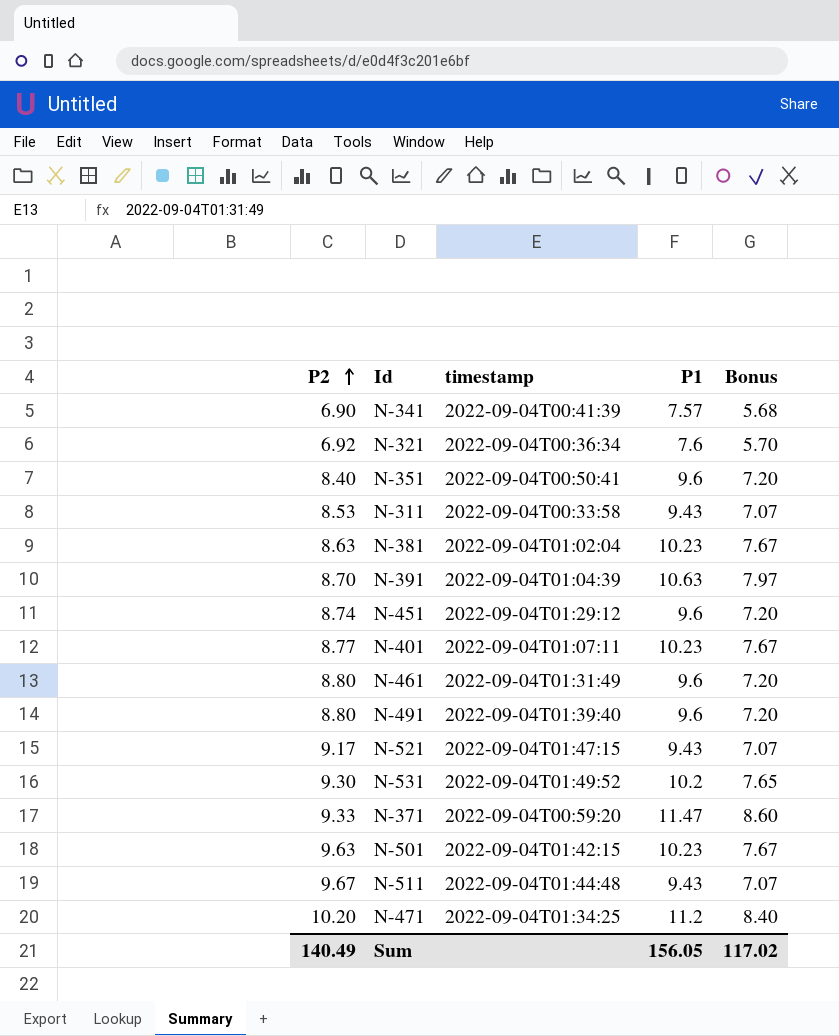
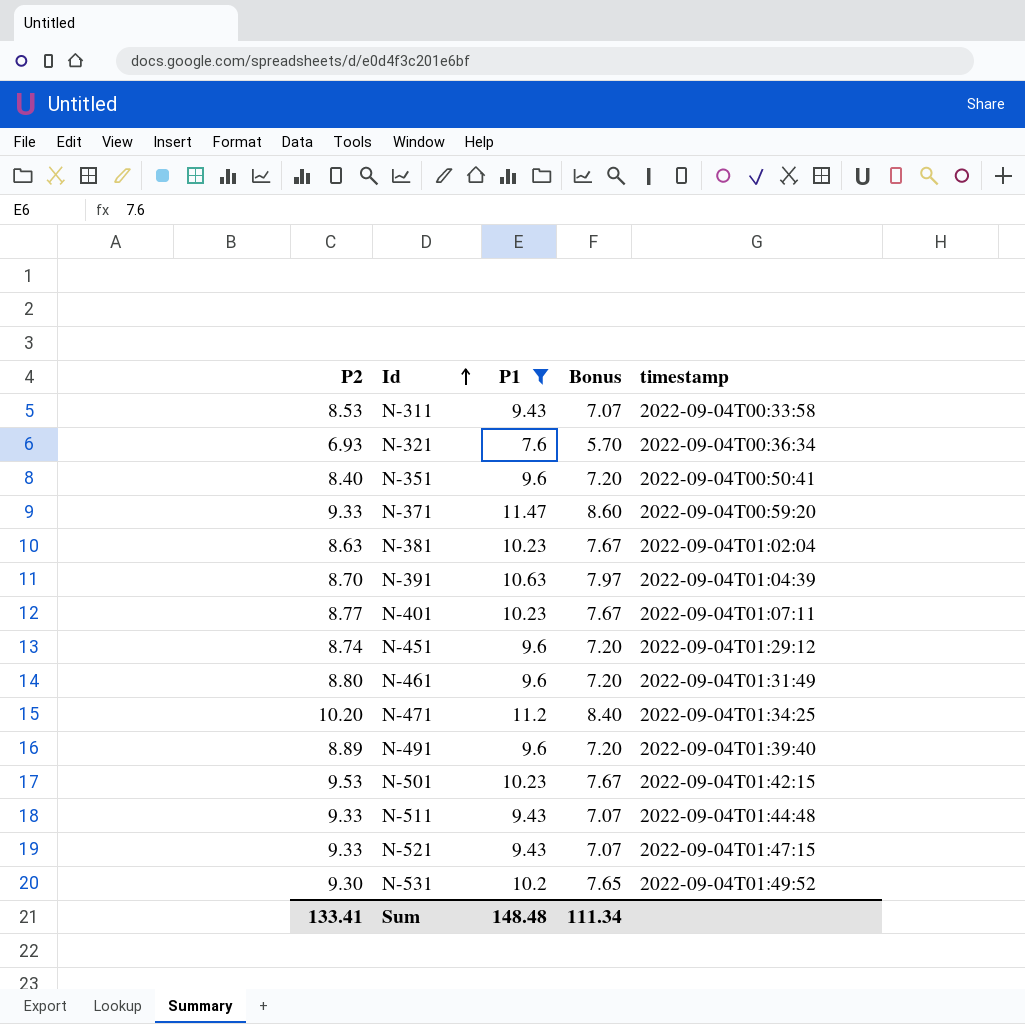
filter: none -> P1 != 7.57
row order: P2 ascending -> Id ascending
column timestamp | position: 3 -> 5
N-321 | P2: 6.92 -> 6.93
N-491 | P2: 8.80 -> 8.89
N-501 | P2: 9.63 -> 9.53
N-511 | P2: 9.67 -> 9.33
N-521 | P2: 9.17 -> 9.33
Sum | P2: 140.49 -> 133.41
Sum | P1: 156.05 -> 148.48
Sum | Bonus: 117.02 -> 111.34

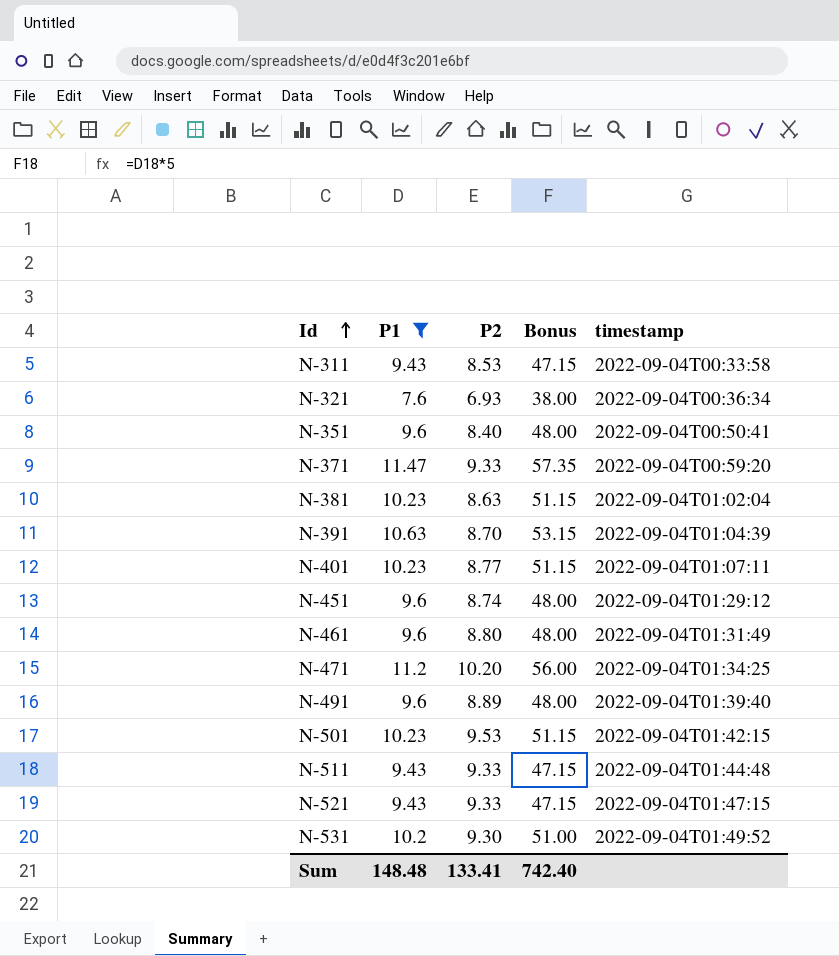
column P2 | position: 1 -> 3
column Bonus | formula: [P1] * 0.75 -> [P1] * 5
Sum | Bonus: 111.34 -> 742.40

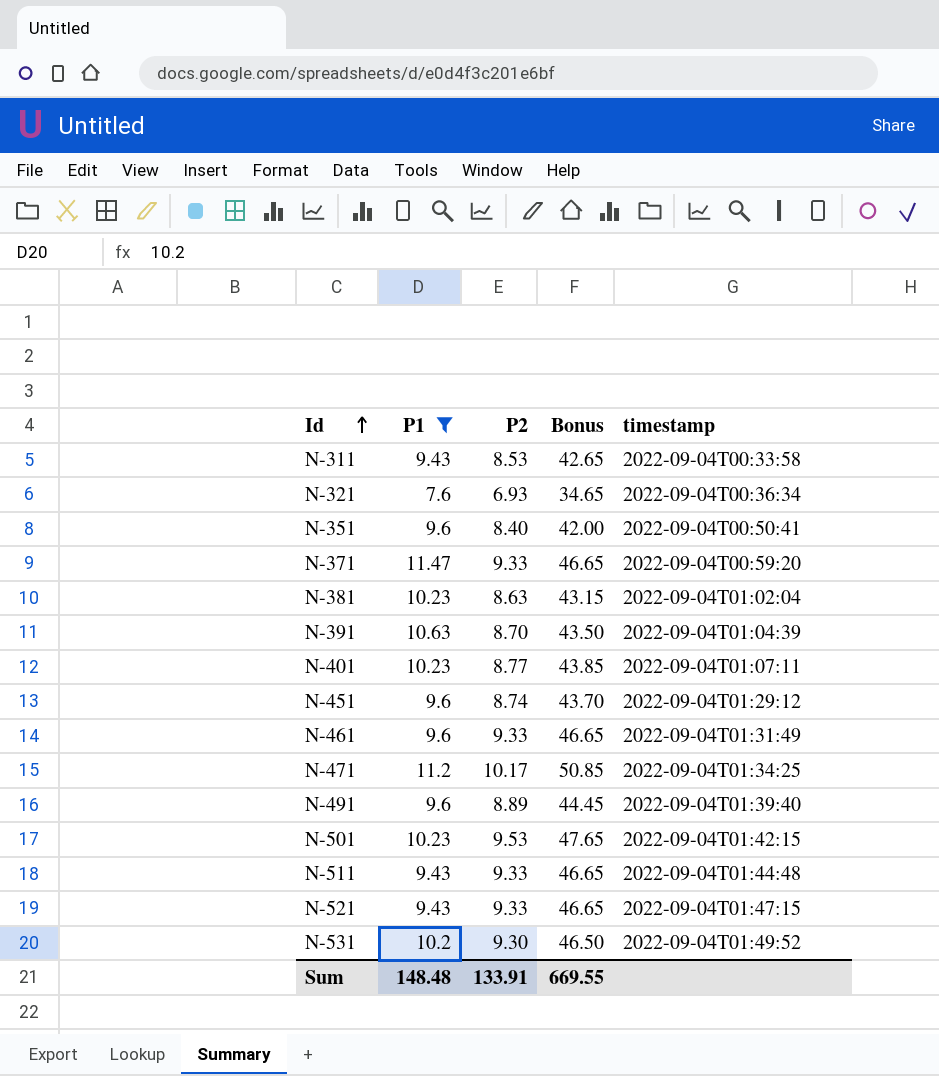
column Bonus | formula: [P1] * 5 -> [P2] * 5
N-461 | P2: 8.80 -> 9.33
N-471 | P2: 10.20 -> 10.17
Sum | P2: 133.41 -> 133.91
Sum | Bonus: 742.40 -> 669.55

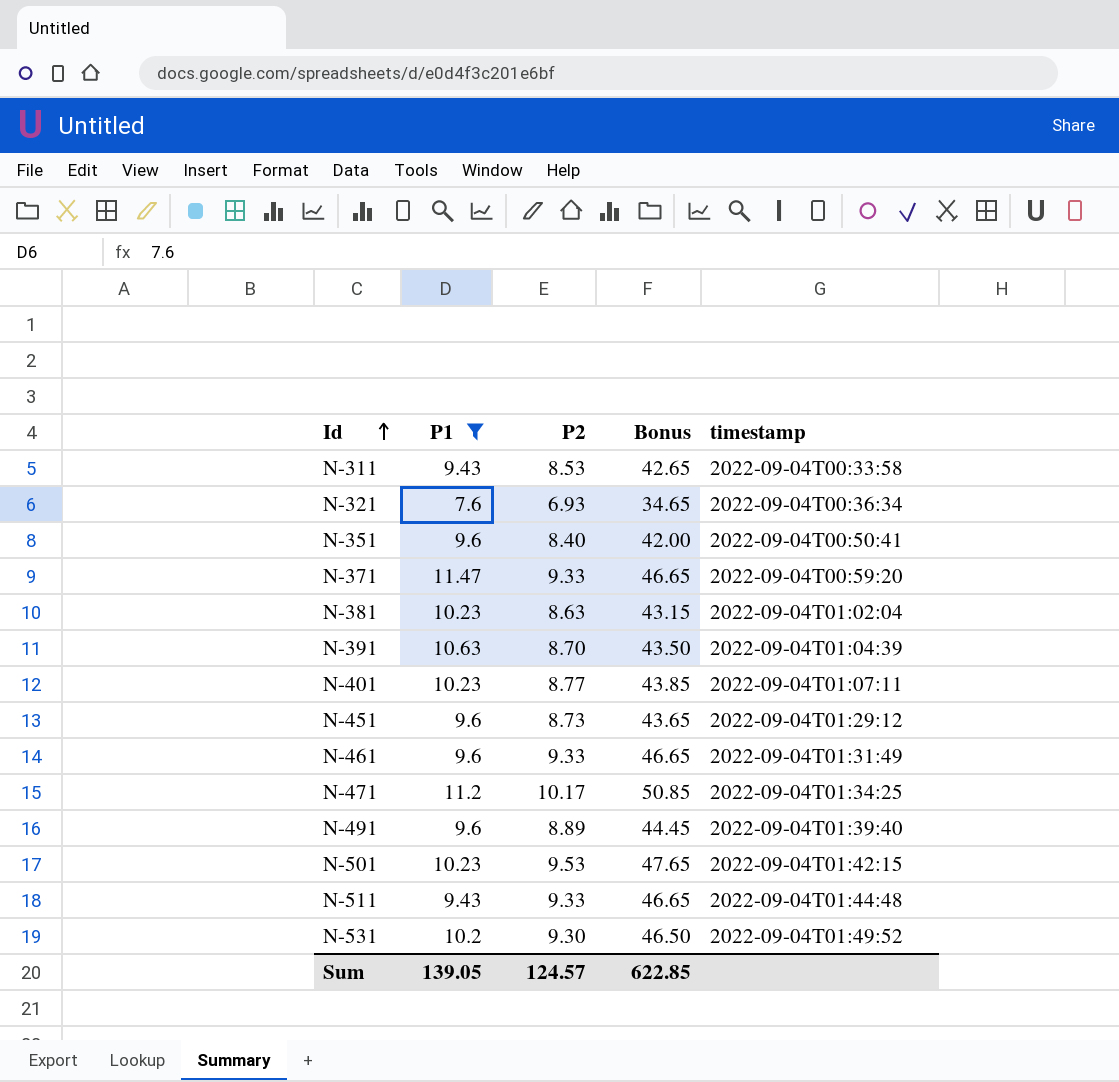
row N-521: 9.43 | 9.33 | 46.65 | 2022-09-04T01:47:15 -> none
N-451 | P2: 8.74 -> 8.73
N-451 | Bonus: 43.70 -> 43.65
Sum | P1: 148.48 -> 139.05
Sum | P2: 133.91 -> 124.57
Sum | Bonus: 669.55 -> 622.85

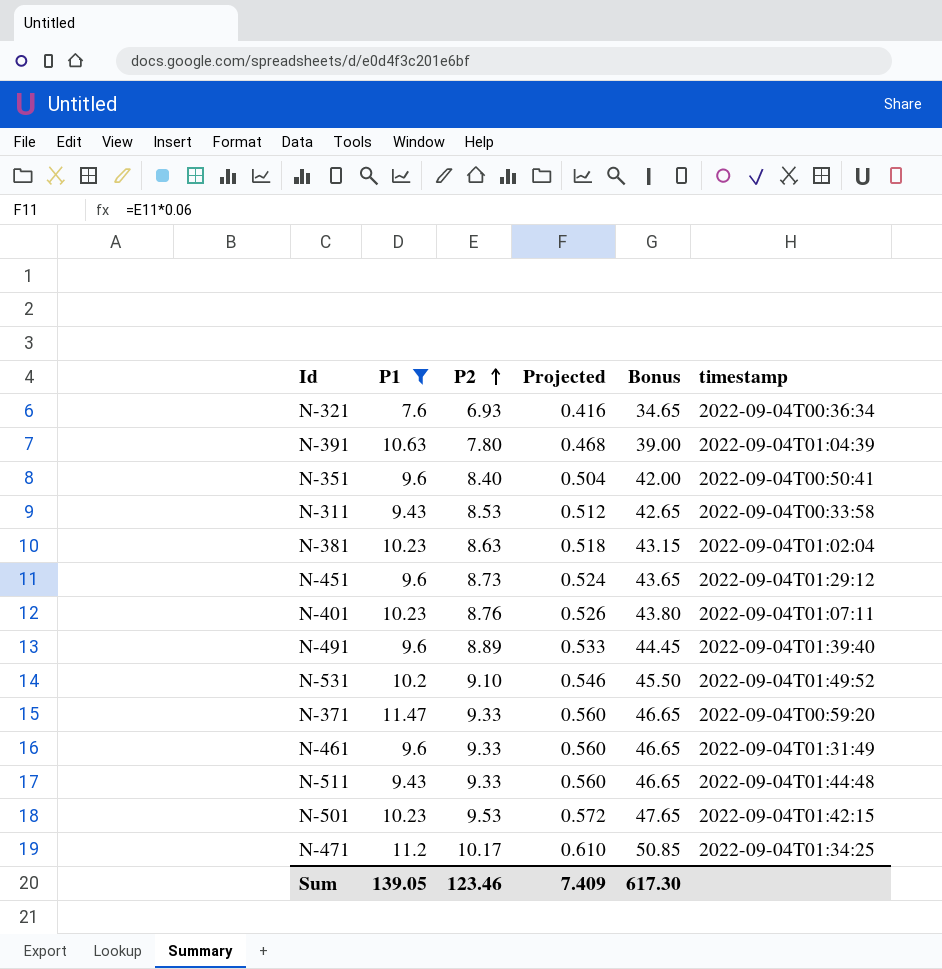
row order: Id ascending -> P2 ascending
column Projected | formula: none -> [P2] * 0.06
N-391 | P2: 8.70 -> 7.80
N-391 | Bonus: 43.50 -> 39.00
N-401 | P2: 8.77 -> 8.76
N-401 | Bonus: 43.85 -> 43.80
N-531 | P2: 9.30 -> 9.10
N-531 | Bonus: 46.50 -> 45.50
Sum | P2: 124.57 -> 123.46
Sum | Bonus: 622.85 -> 617.30

